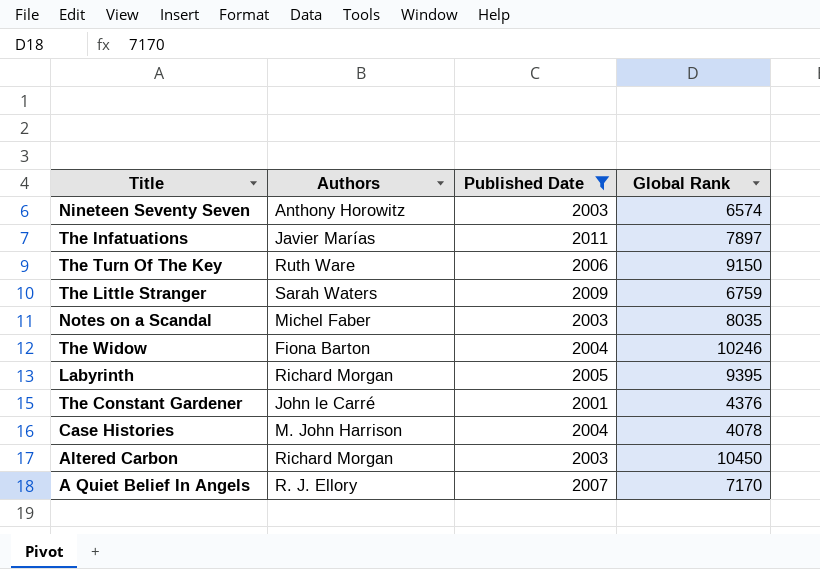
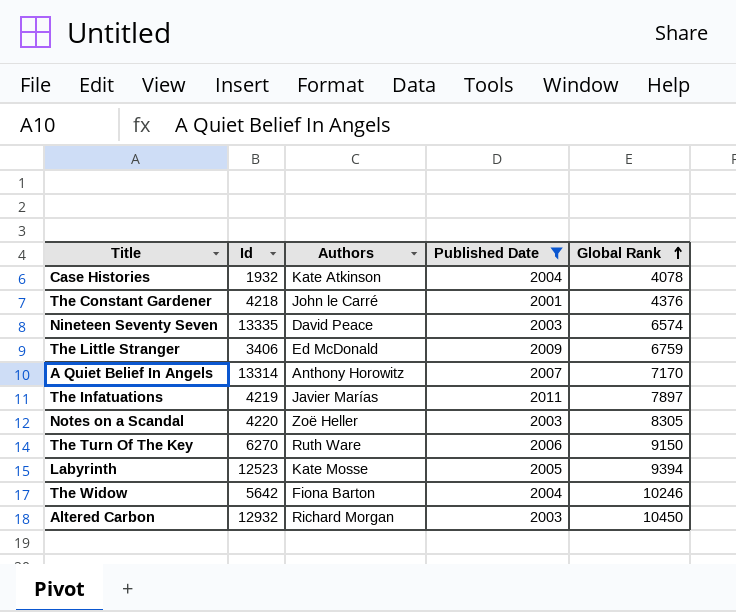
row order: none -> Global Rank ascending
column Id | position: none -> 2
Case Histories | Authors: M. John Harrison -> Kate Atkinson
Nineteen Seventy Seven | Authors: Anthony Horowitz -> David Peace
The Little Stranger | Authors: Sarah Waters -> Ed McDonald
A Quiet Belief In Angels | Authors: R. J. Ellory -> Anthony Horowitz
Notes on a Scandal | Authors: Michel Faber -> Zoë Heller
Notes on a Scandal | Global Rank: 8035 -> 8305
Labyrinth | Authors: Richard Morgan -> Kate Mosse
Labyrinth | Global Rank: 9395 -> 9394

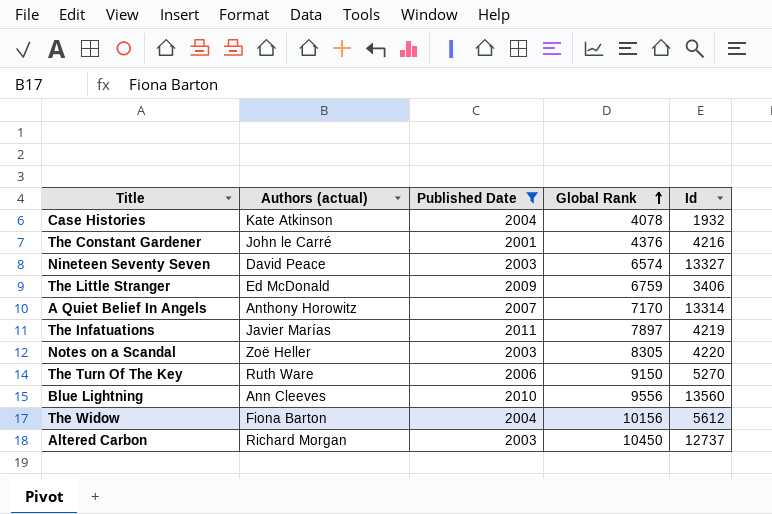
column name: Authors -> Authors (actual)
column Id | position: 2 -> 5
row Labyrinth: 12523 | Kate Mosse | 2005 | 9394 -> none
The Constant Gardener | Id: 4218 -> 4216
Nineteen Seventy Seven | Id: 13335 -> 13327
The Turn Of The Key | Id: 6270 -> 5270
row Blue Lightning: none -> Ann Cleeves | 2010 | 9556 | 13560
The Widow | Global Rank: 10246 -> 10156
The Widow | Id: 5642 -> 5612
Altered Carbon | Id: 12932 -> 12737

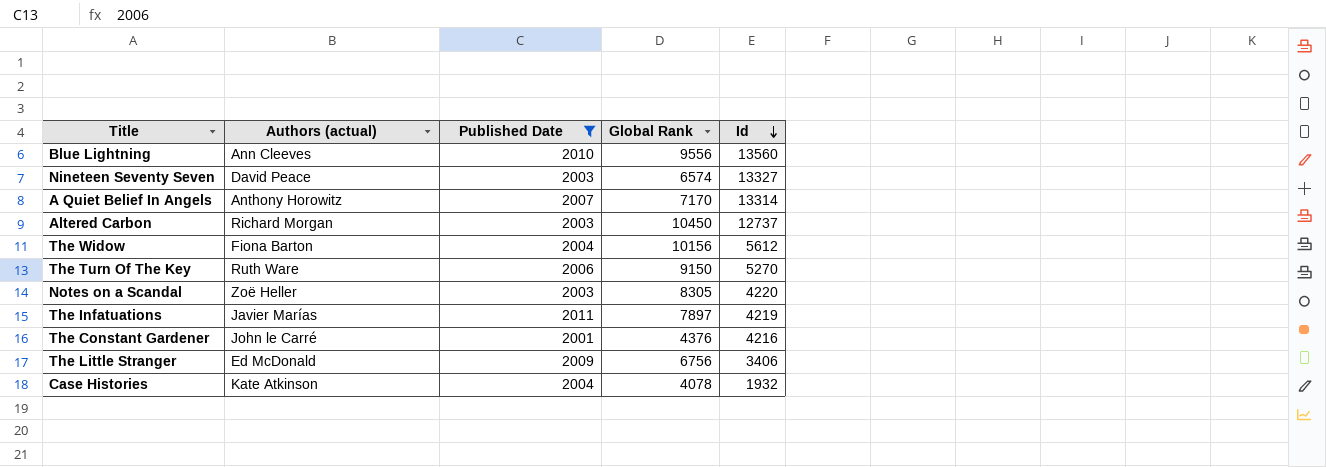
row order: Global Rank ascending -> Id descending
The Little Stranger | Global Rank: 6759 -> 6756

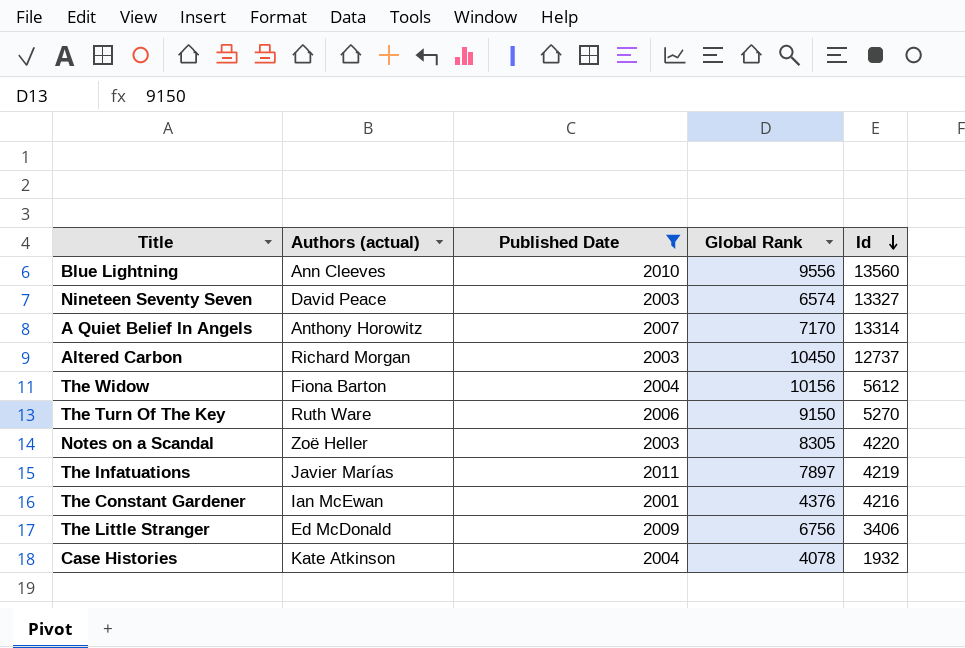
The Constant Gardener | Authors (actual): John le Carré -> Ian McEwan

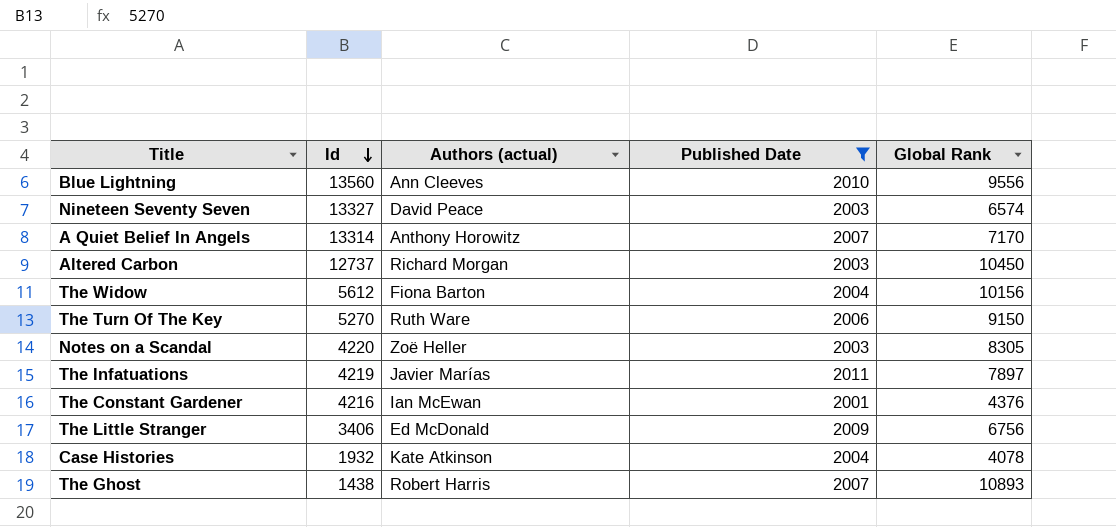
column Id | position: 5 -> 2
row The Ghost: none -> 1438 | Robert Harris | 2007 | 10893

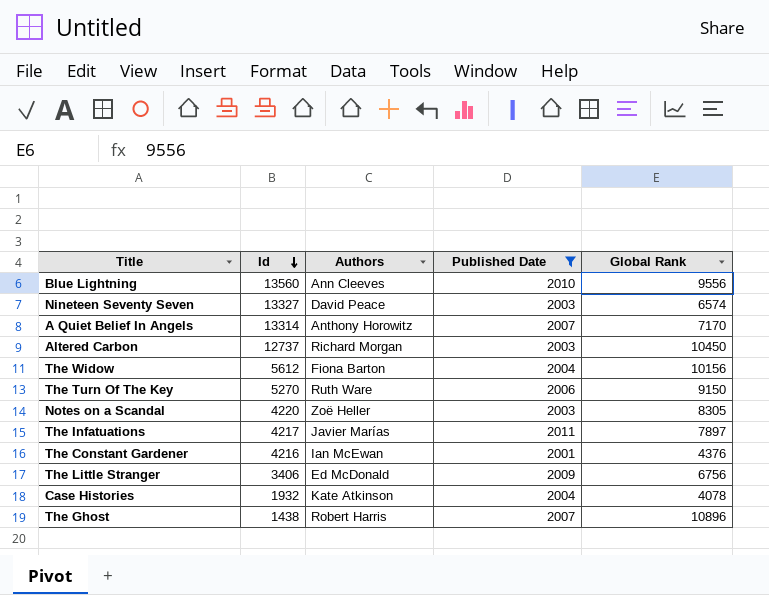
column name: Authors (actual) -> Authors
The Infatuations | Id: 4219 -> 4217
The Ghost | Global Rank: 10893 -> 10896

